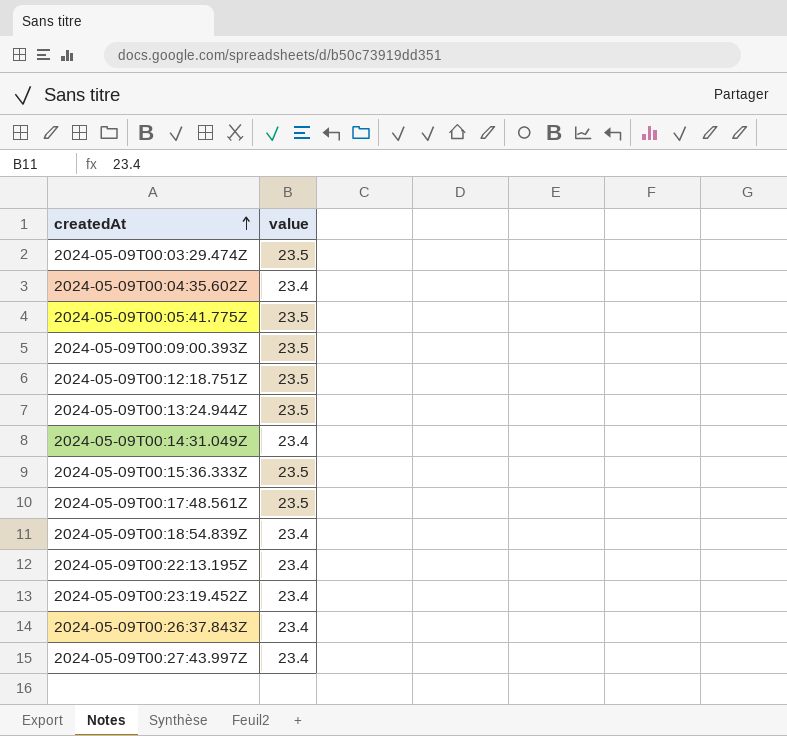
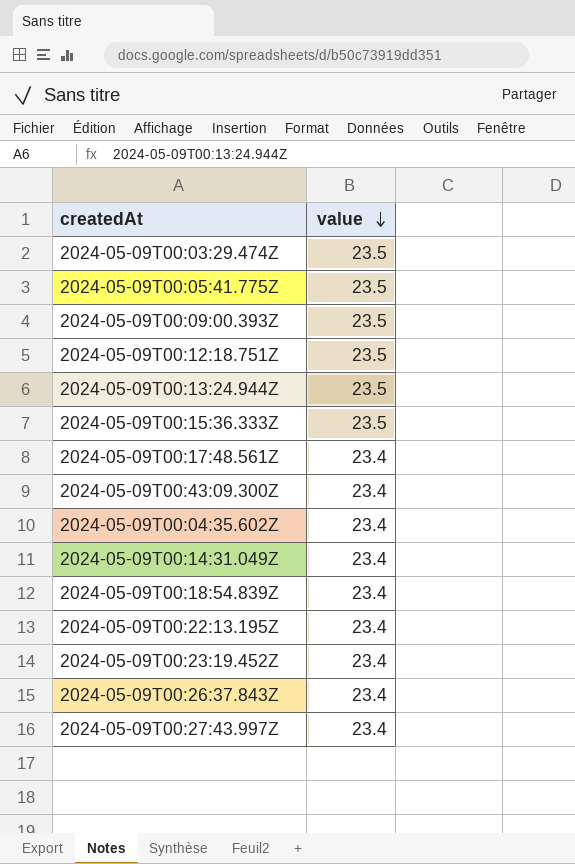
row order: createdAt ascending -> value descending
2024-05-09T00:17:48.561Z | value: 23.5 -> 23.4
row 2024-05-09T00:43:09.300Z: none -> 23.4

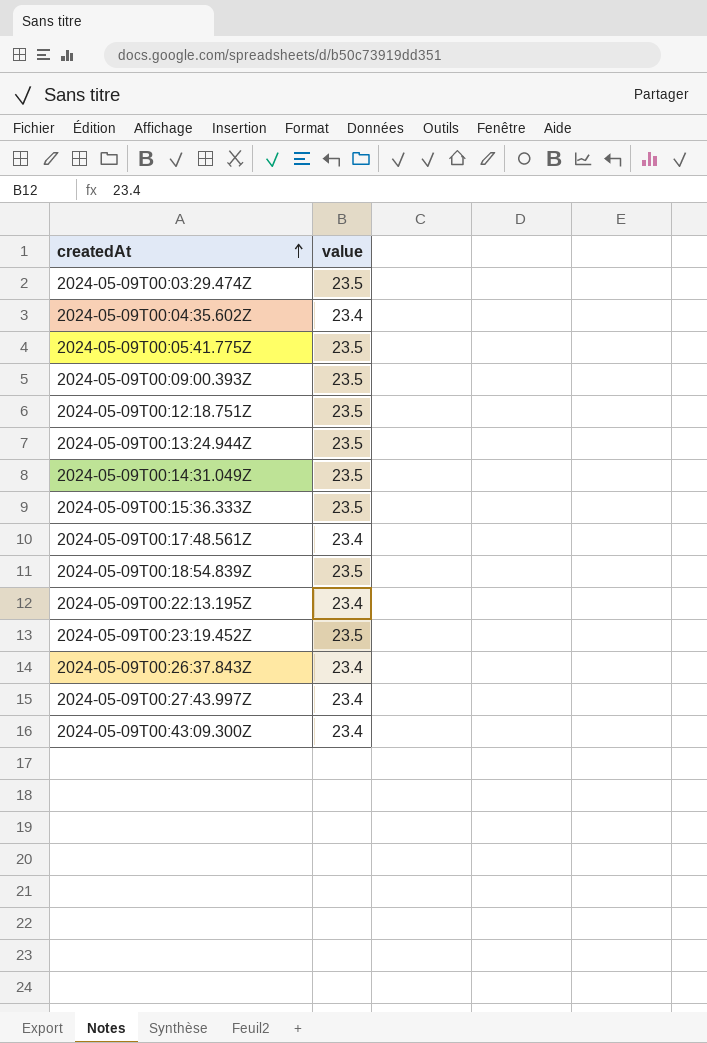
row order: value descending -> createdAt ascending
2024-05-09T00:14:31.049Z | value: 23.4 -> 23.5
2024-05-09T00:18:54.839Z | value: 23.4 -> 23.5
2024-05-09T00:23:19.452Z | value: 23.4 -> 23.5

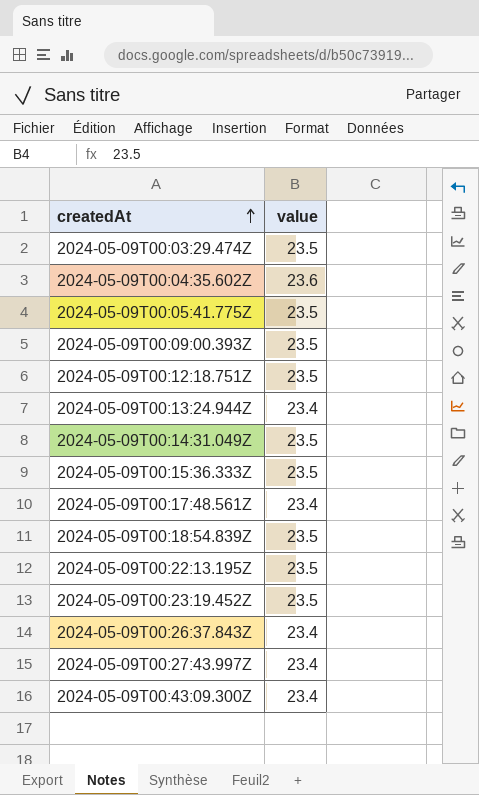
2024-05-09T00:04:35.602Z | value: 23.4 -> 23.6
2024-05-09T00:13:24.944Z | value: 23.5 -> 23.4
2024-05-09T00:22:13.195Z | value: 23.4 -> 23.5

